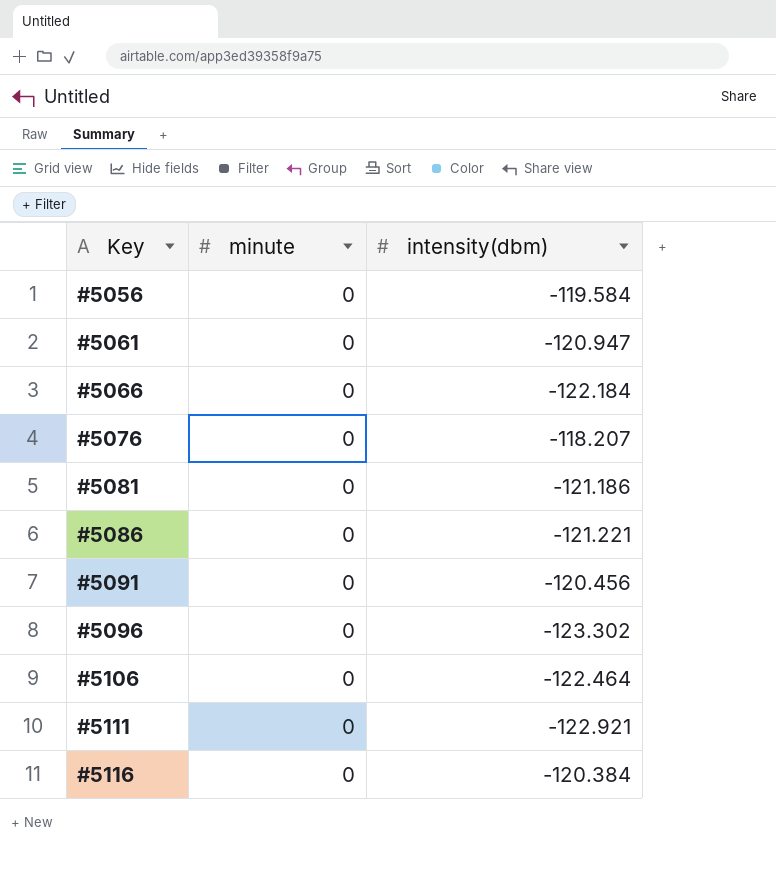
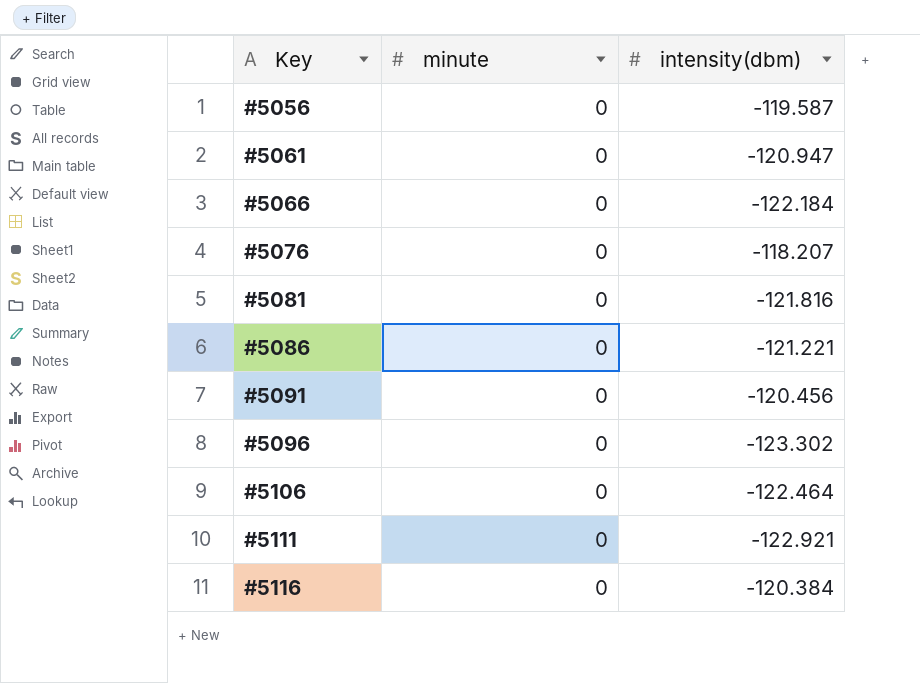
#5056 | intensity(dbm): -119.584 -> -119.587
#5081 | intensity(dbm): -121.186 -> -121.816

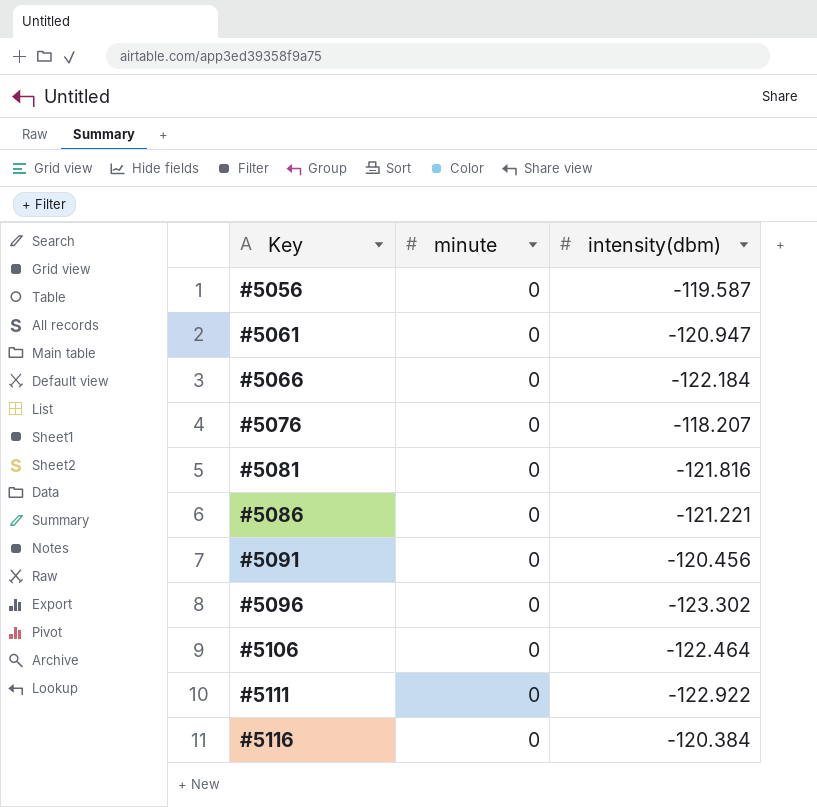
#5111 | intensity(dbm): -122.921 -> -122.922

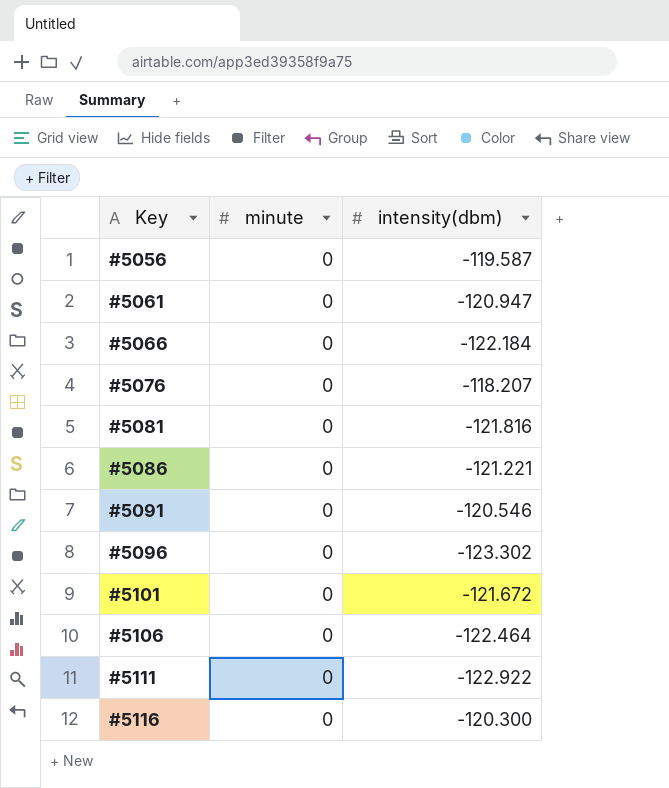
#5091 | intensity(dbm): -120.456 -> -120.546
row #5101: none -> 0 | -121.672
#5116 | intensity(dbm): -120.384 -> -120.300

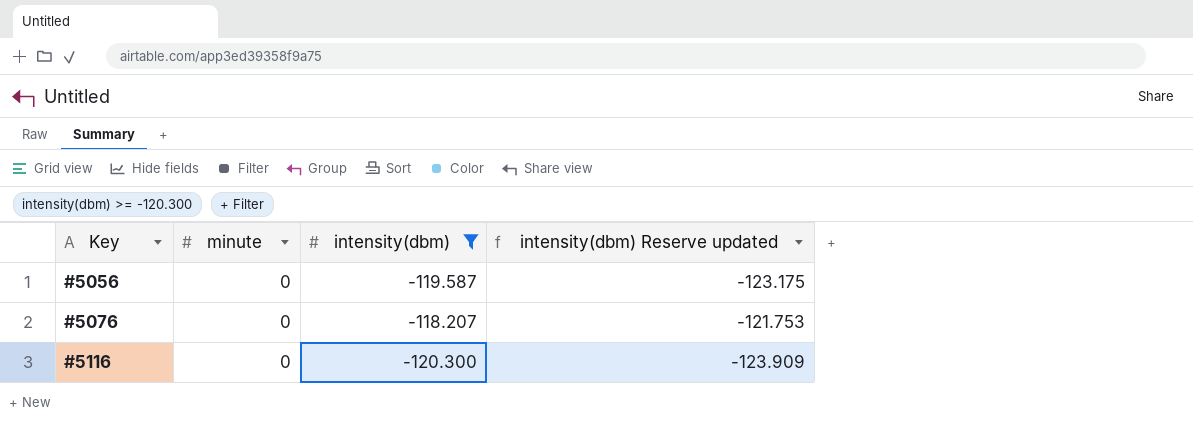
filter: none -> intensity(dbm) >= -120.300
column intensity(dbm) Reserve updated | formula: none -> [intensity(dbm)] * 1.03

